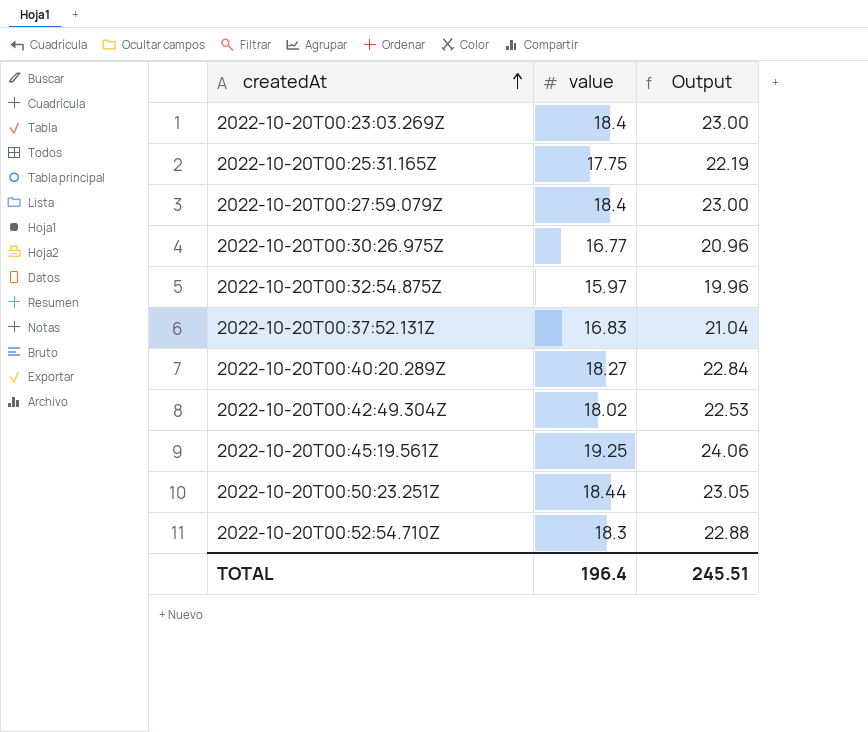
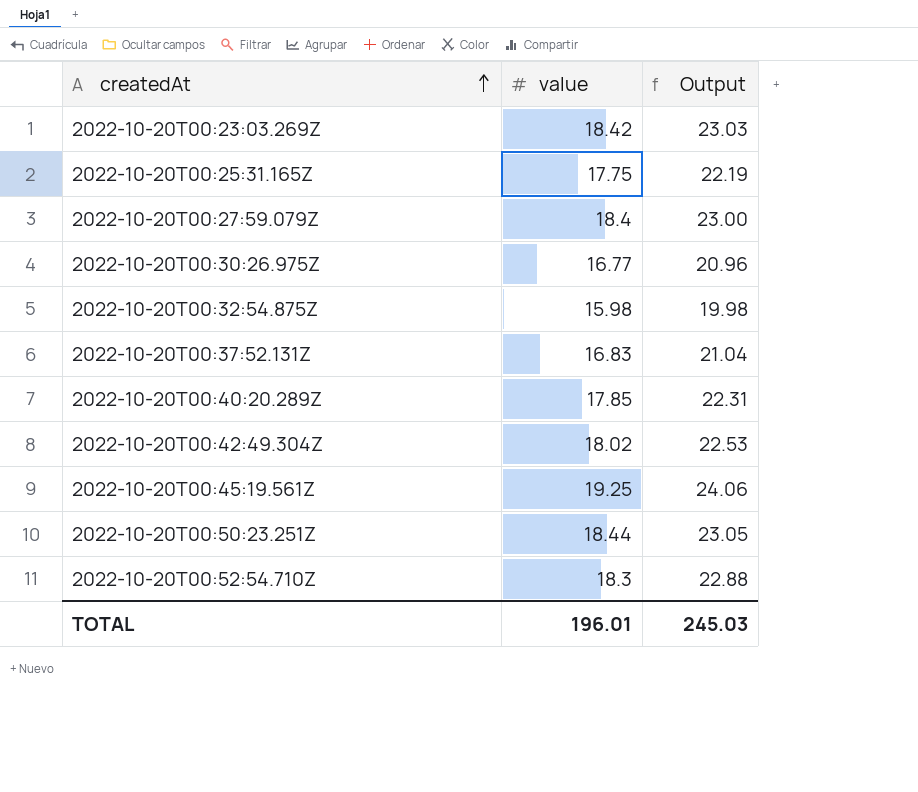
2022-10-20T00:23:03.269Z | value: 18.4 -> 18.42
2022-10-20T00:23:03.269Z | Output: 23.00 -> 23.03
2022-10-20T00:32:54.875Z | value: 15.97 -> 15.98
2022-10-20T00:32:54.875Z | Output: 19.96 -> 19.98
2022-10-20T00:40:20.289Z | value: 18.27 -> 17.85
2022-10-20T00:40:20.289Z | Output: 22.84 -> 22.31
TOTAL | value: 196.4 -> 196.01
TOTAL | Output: 245.51 -> 245.03

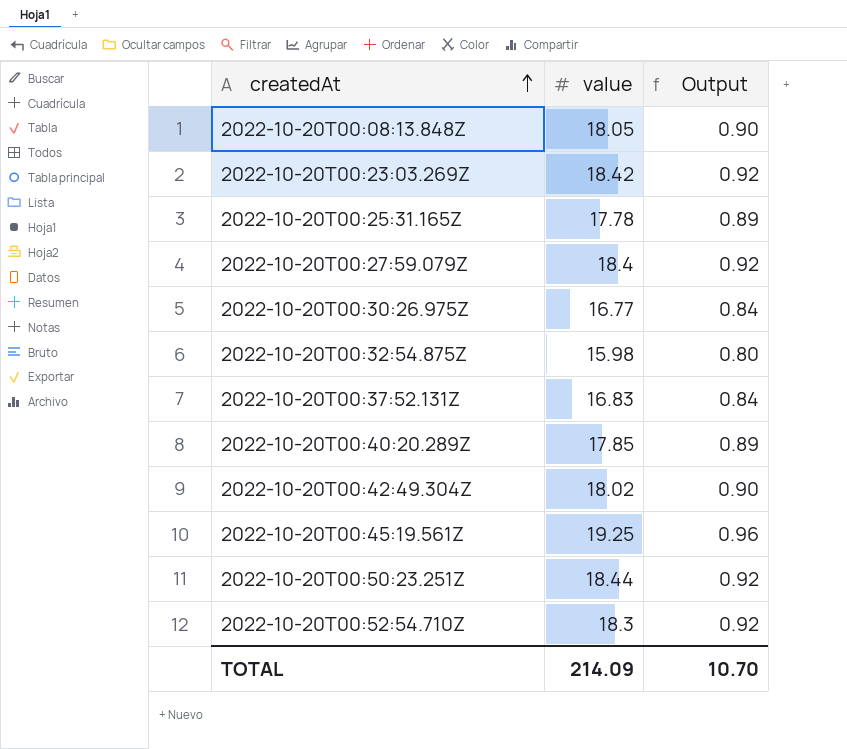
column Output | formula: [value] * 1.25 -> [value] * 0.05
row 2022-10-20T00:08:13.848Z: none -> 18.05 | 0.90
2022-10-20T00:25:31.165Z | value: 17.75 -> 17.78
TOTAL | value: 196.01 -> 214.09
TOTAL | Output: 245.03 -> 10.70

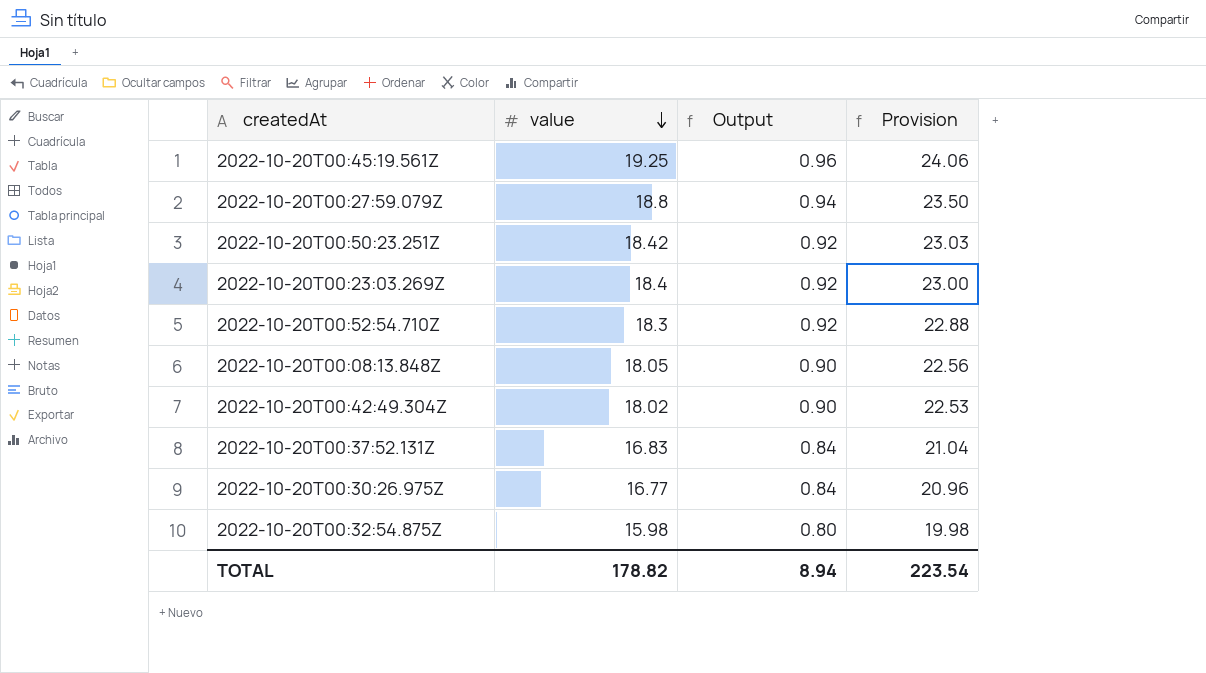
row order: createdAt ascending -> value descending
column Provision | formula: none -> [value] * 1.25
row 2022-10-20T00:25:31.165Z: 17.78 | 0.89 -> none
row 2022-10-20T00:40:20.289Z: 17.85 | 0.89 -> none
2022-10-20T00:27:59.079Z | value: 18.4 -> 18.8
2022-10-20T00:27:59.079Z | Output: 0.92 -> 0.94
2022-10-20T00:50:23.251Z | value: 18.44 -> 18.42
2022-10-20T00:23:03.269Z | value: 18.42 -> 18.4
TOTAL | value: 214.09 -> 178.82
TOTAL | Output: 10.70 -> 8.94

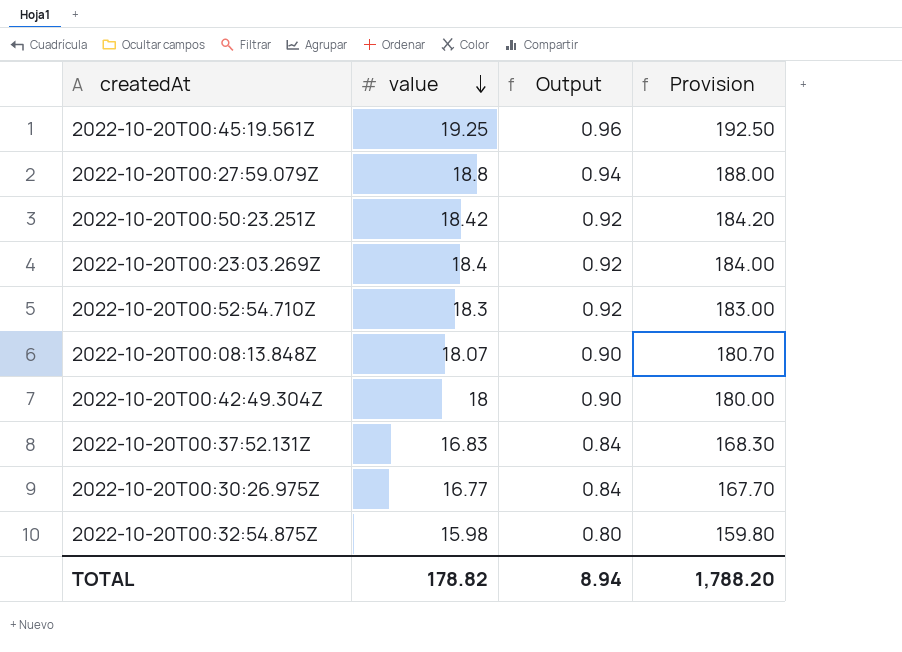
column Provision | formula: [value] * 1.25 -> [value] * 10
2022-10-20T00:08:13.848Z | value: 18.05 -> 18.07
2022-10-20T00:42:49.304Z | value: 18.02 -> 18
TOTAL | Provision: 223.54 -> 1,788.20

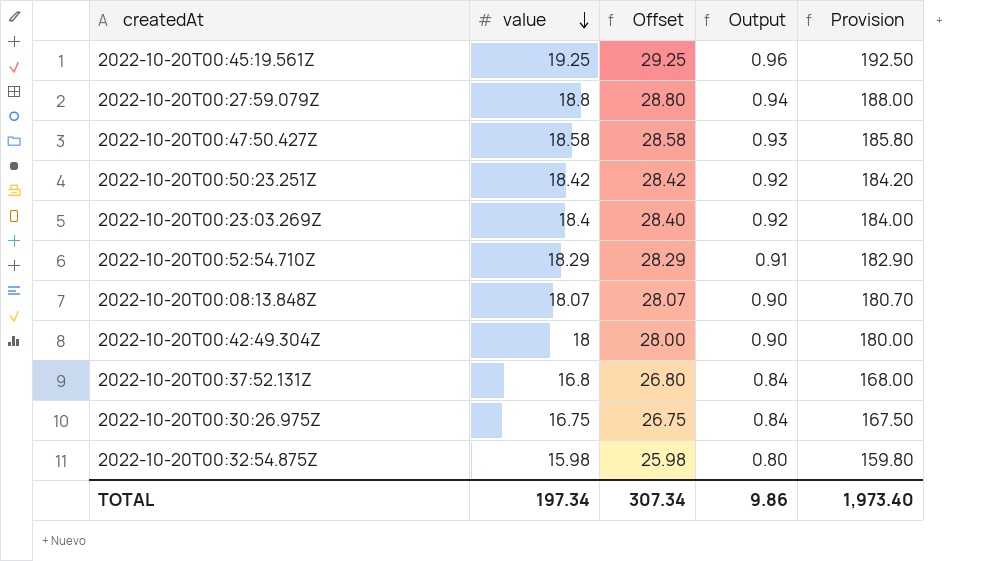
column Offset | formula: none -> [value] + 10
row 2022-10-20T00:47:50.427Z: none -> 18.58 | 28.58 | 0.93 | 185.80
2022-10-20T00:52:54.710Z | value: 18.3 -> 18.29
2022-10-20T00:52:54.710Z | Output: 0.92 -> 0.91
2022-10-20T00:52:54.710Z | Provision: 183.00 -> 182.90
2022-10-20T00:37:52.131Z | value: 16.83 -> 16.8
2022-10-20T00:37:52.131Z | Provision: 168.30 -> 168.00
2022-10-20T00:30:26.975Z | value: 16.77 -> 16.75
2022-10-20T00:30:26.975Z | Provision: 167.70 -> 167.50
TOTAL | value: 178.82 -> 197.34
TOTAL | Output: 8.94 -> 9.86
TOTAL | Provision: 1,788.20 -> 1,973.40

